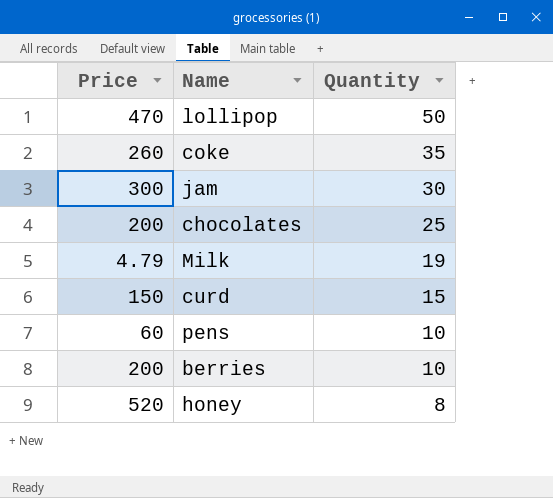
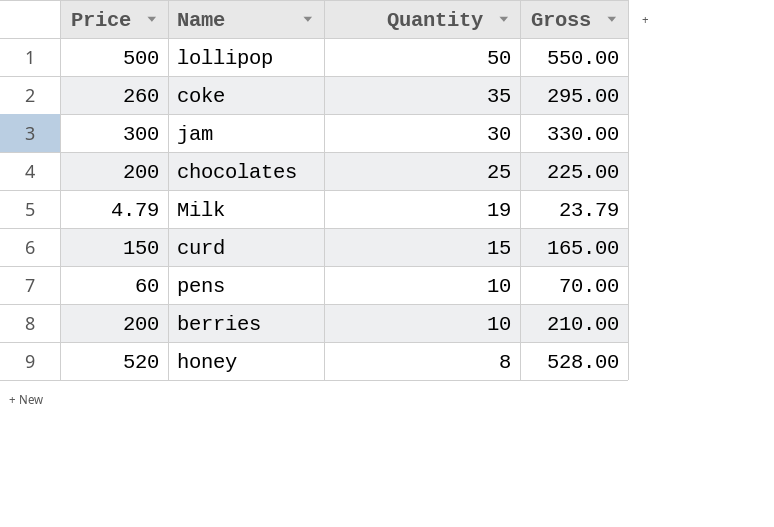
column Gross | formula: none -> [Price] + [Quantity]
lollipop | Price: 470 -> 500

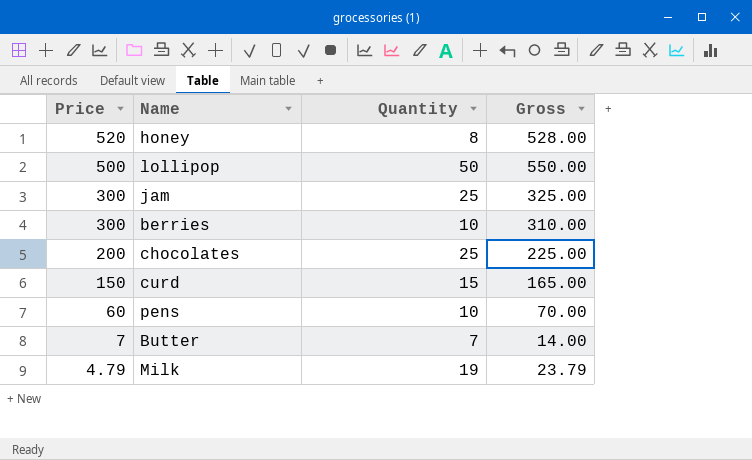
row order: Quantity descending -> Price descending
row coke: 260 | 35 | 295.00 -> none
jam | Quantity: 30 -> 25
jam | Gross: 330.00 -> 325.00
berries | Price: 200 -> 300
berries | Gross: 210.00 -> 310.00
row Butter: none -> 7 | 7 | 14.00

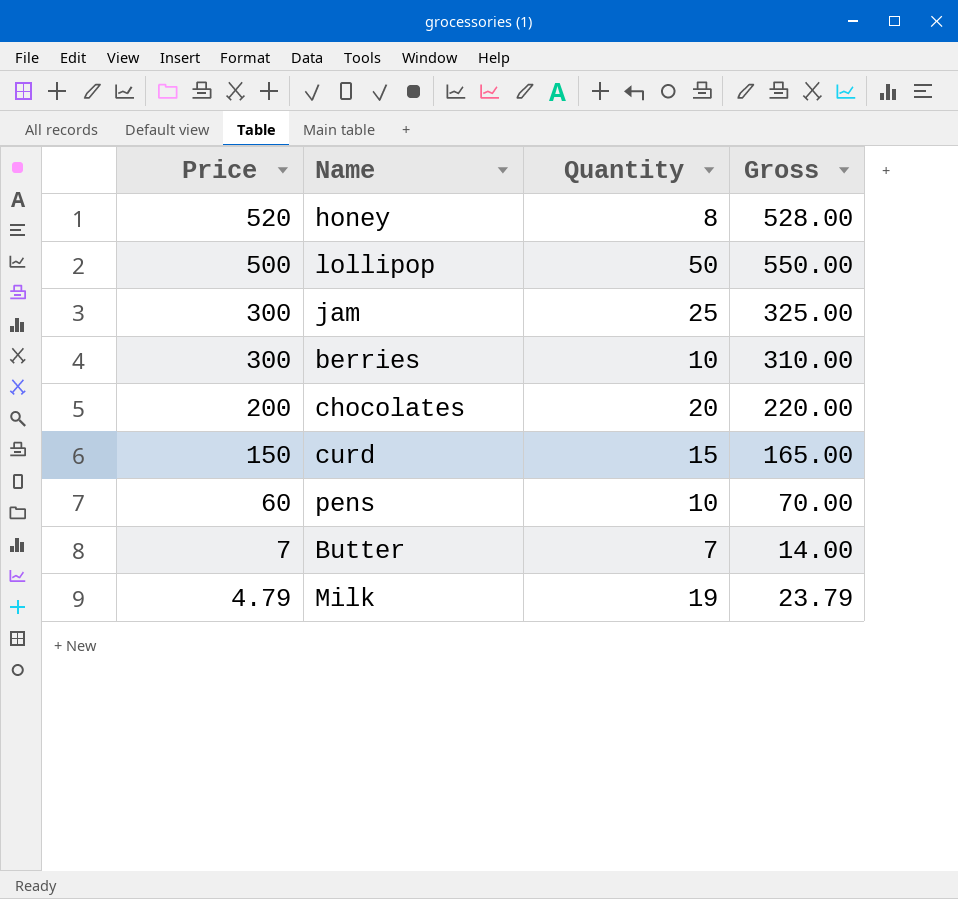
chocolates | Quantity: 25 -> 20
chocolates | Gross: 225.00 -> 220.00

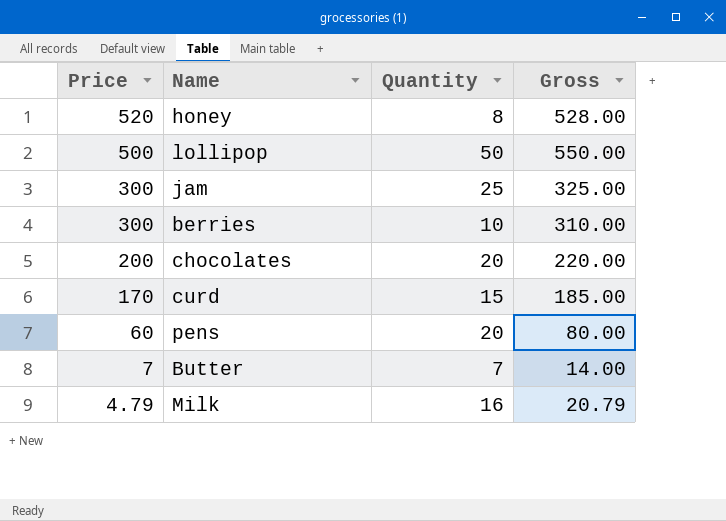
curd | Price: 150 -> 170
curd | Gross: 165.00 -> 185.00
pens | Quantity: 10 -> 20
pens | Gross: 70.00 -> 80.00
Milk | Quantity: 19 -> 16
Milk | Gross: 23.79 -> 20.79

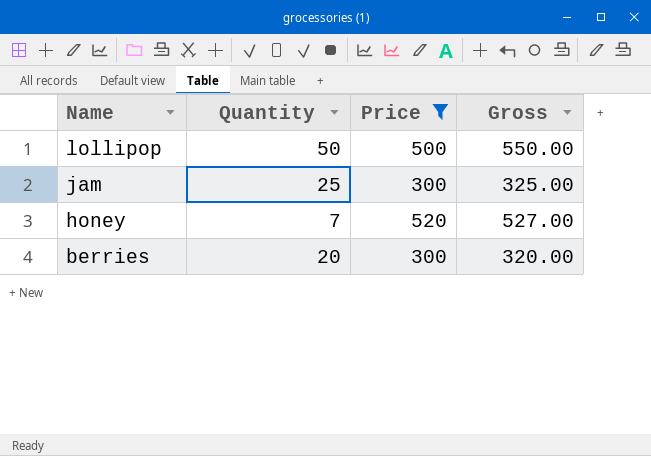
filter: none -> Price >= 300
row order: Price descending -> Name descending
column Price | position: 1 -> 3
honey | Quantity: 8 -> 7
honey | Gross: 528.00 -> 527.00
berries | Quantity: 10 -> 20
berries | Gross: 310.00 -> 320.00

